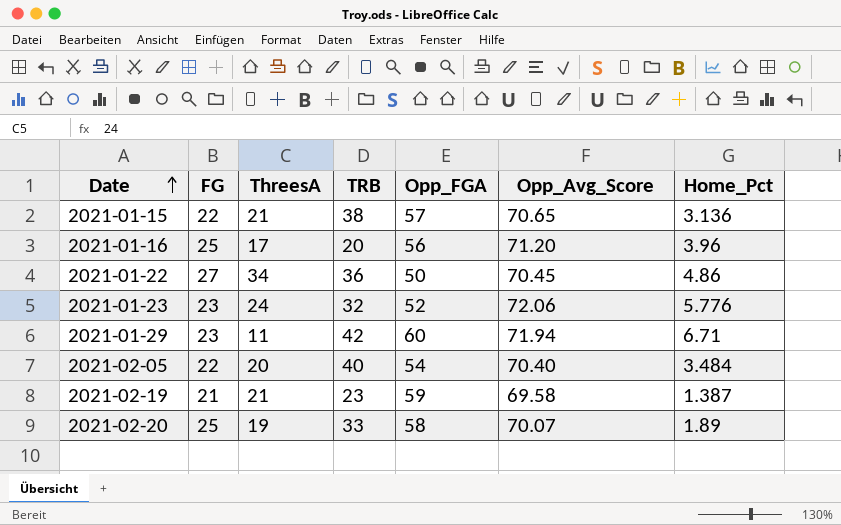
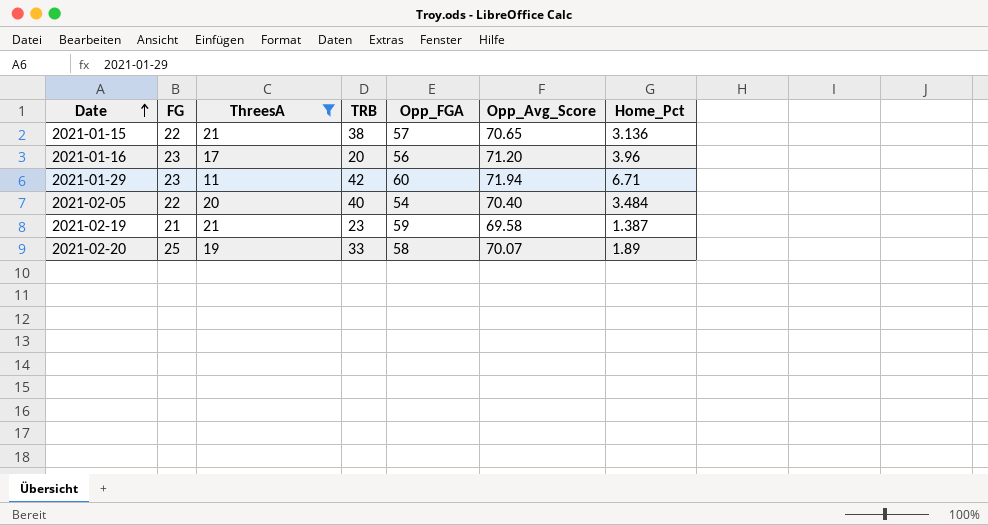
filter: none -> ThreesA <= 21
2021-01-16 | FG: 25 -> 23

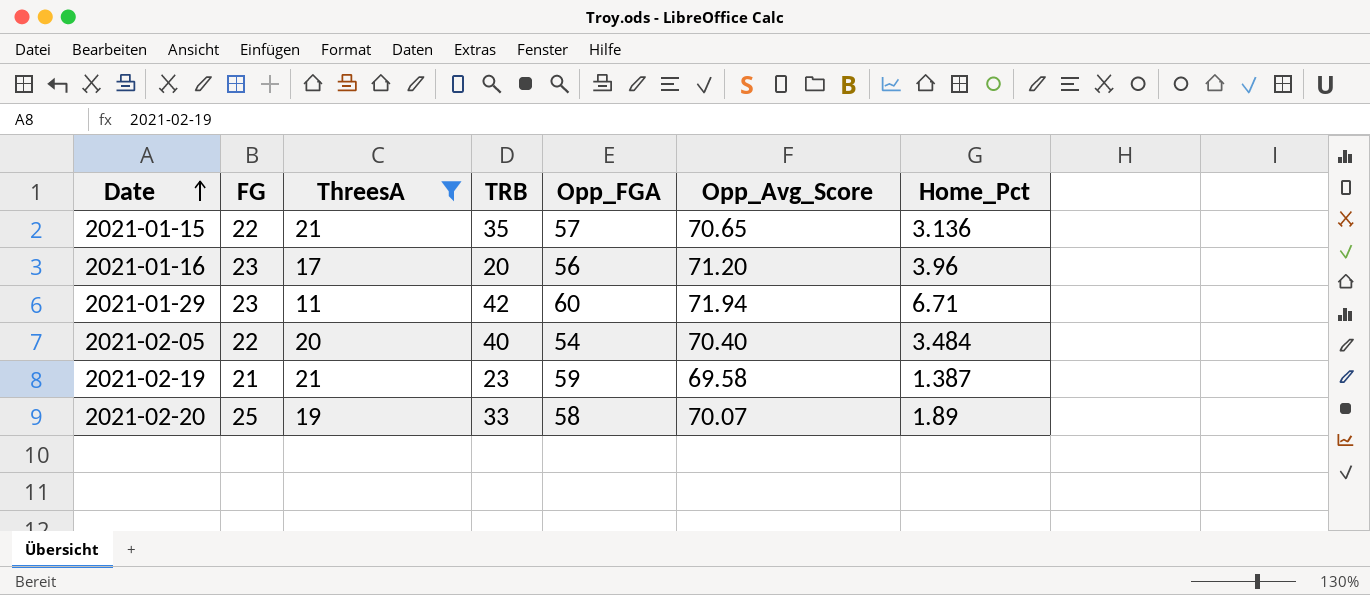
2021-01-15 | TRB: 38 -> 35

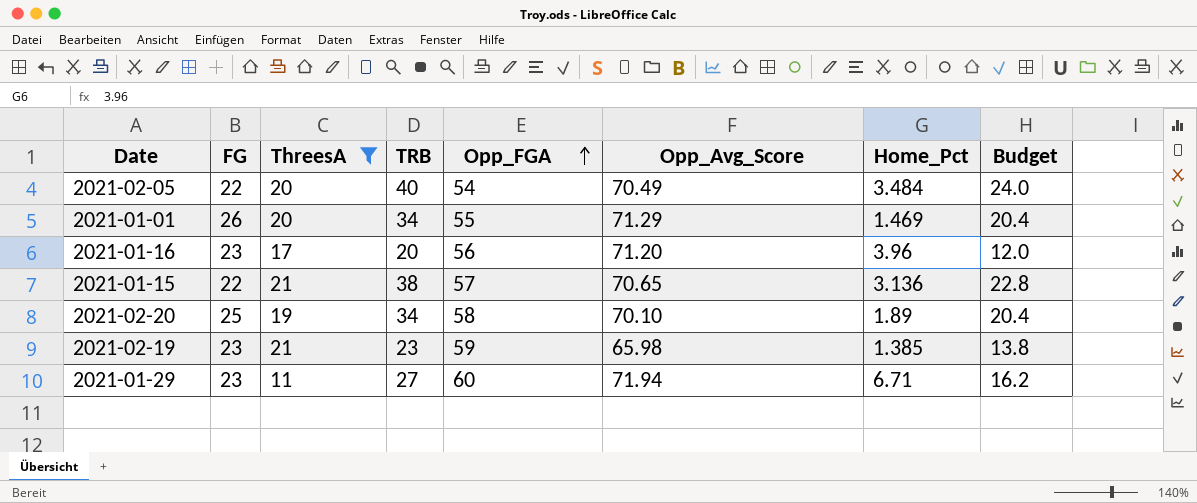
row order: Date ascending -> Opp_FGA ascending
column Budget | formula: none -> [TRB] * 0.6
2021-02-05 | Opp_Avg_Score: 70.40 -> 70.49
row 2021-01-01: none -> 26 | 20 | 34 | 55 | 71.29 | 1.469 | 20.4
2021-01-15 | TRB: 35 -> 38
2021-02-20 | TRB: 33 -> 34
2021-02-20 | Opp_Avg_Score: 70.07 -> 70.10
2021-02-19 | FG: 21 -> 23
2021-02-19 | Opp_Avg_Score: 69.58 -> 65.98
2021-02-19 | Home_Pct: 1.387 -> 1.385
2021-01-29 | TRB: 42 -> 27

